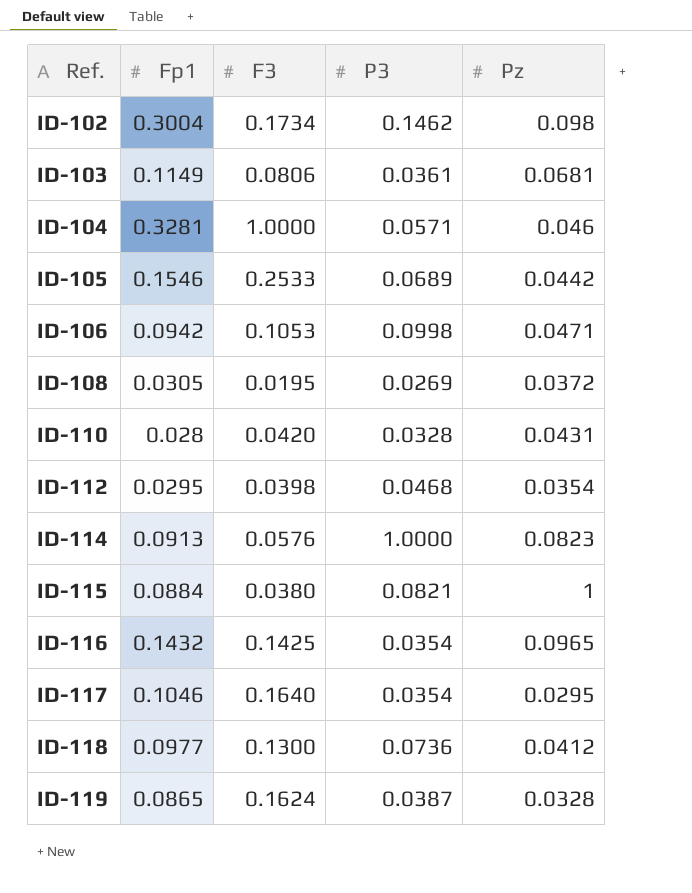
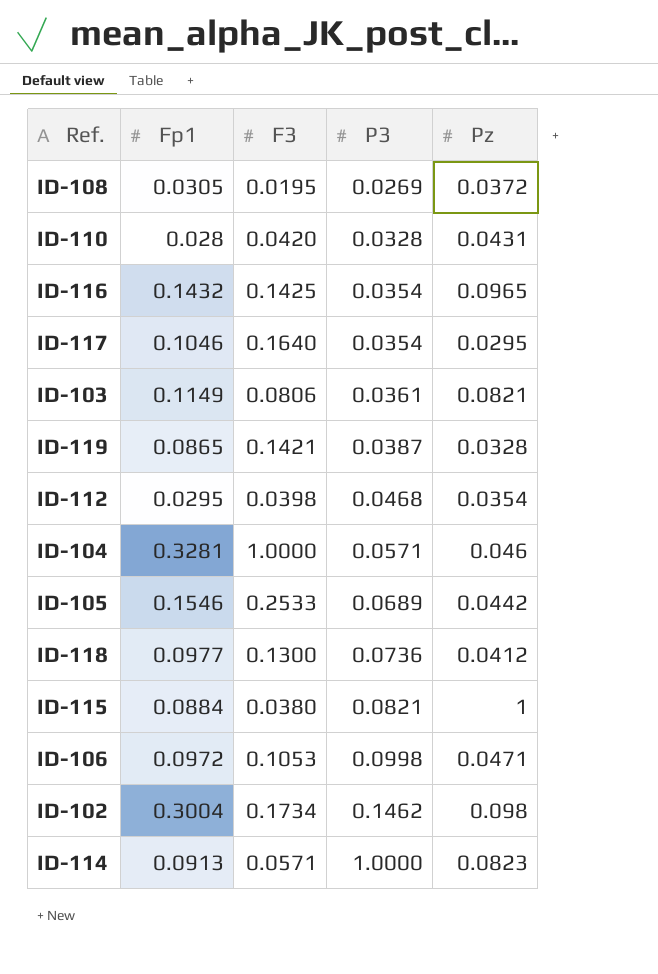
row order: Ref. ascending -> P3 ascending
ID-103 | Pz: 0.0681 -> 0.0821
ID-119 | F3: 0.1624 -> 0.1421
ID-106 | Fp1: 0.0942 -> 0.0972
ID-114 | F3: 0.0576 -> 0.0571

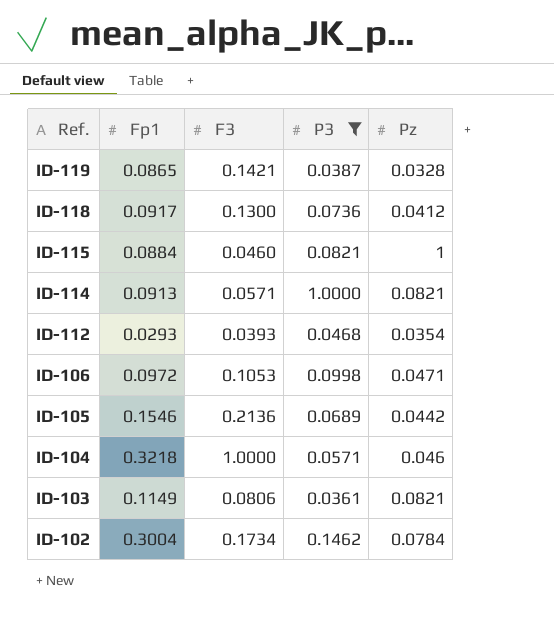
filter: none -> P3 >= 0.0361
row order: P3 ascending -> Ref. descending
ID-118 | Fp1: 0.0977 -> 0.0917
ID-115 | F3: 0.0380 -> 0.0460
ID-114 | Pz: 0.0823 -> 0.0821
ID-112 | Fp1: 0.0295 -> 0.0293
ID-112 | F3: 0.0398 -> 0.0393
ID-105 | F3: 0.2533 -> 0.2136
ID-104 | Fp1: 0.3281 -> 0.3218
ID-102 | Pz: 0.098 -> 0.0784

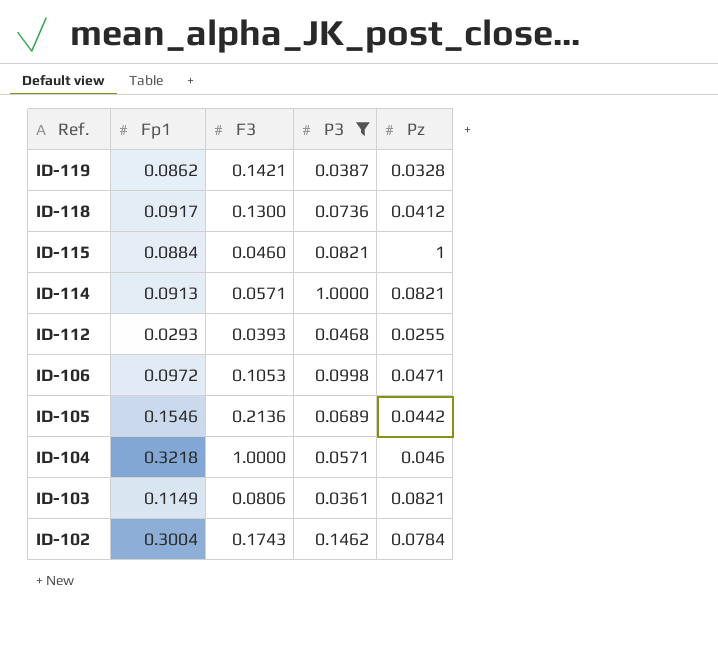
ID-119 | Fp1: 0.0865 -> 0.0862
ID-112 | Pz: 0.0354 -> 0.0255
ID-102 | F3: 0.1734 -> 0.1743

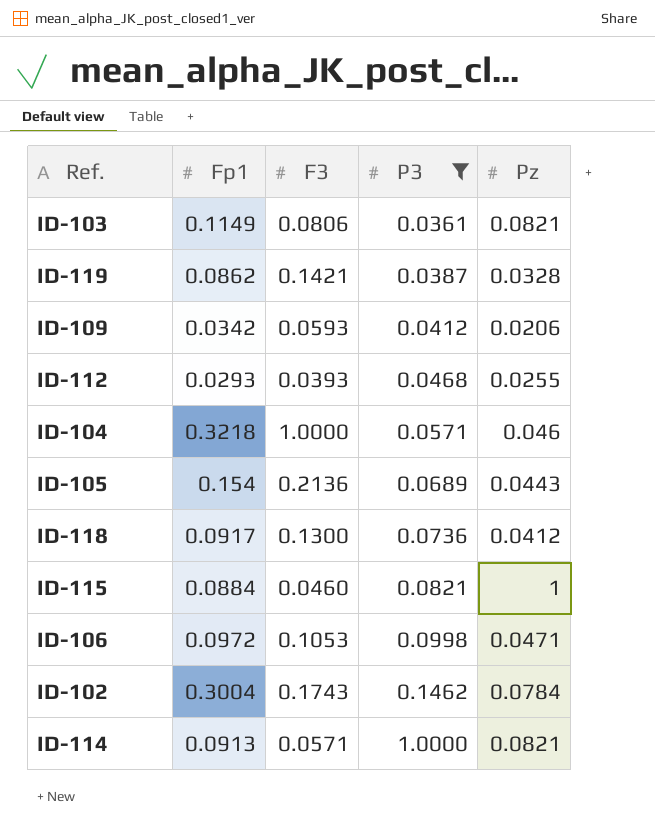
row order: Ref. descending -> P3 ascending
row ID-109: none -> 0.0342 | 0.0593 | 0.0412 | 0.0206
ID-105 | Fp1: 0.1546 -> 0.154
ID-105 | Pz: 0.0442 -> 0.0443

